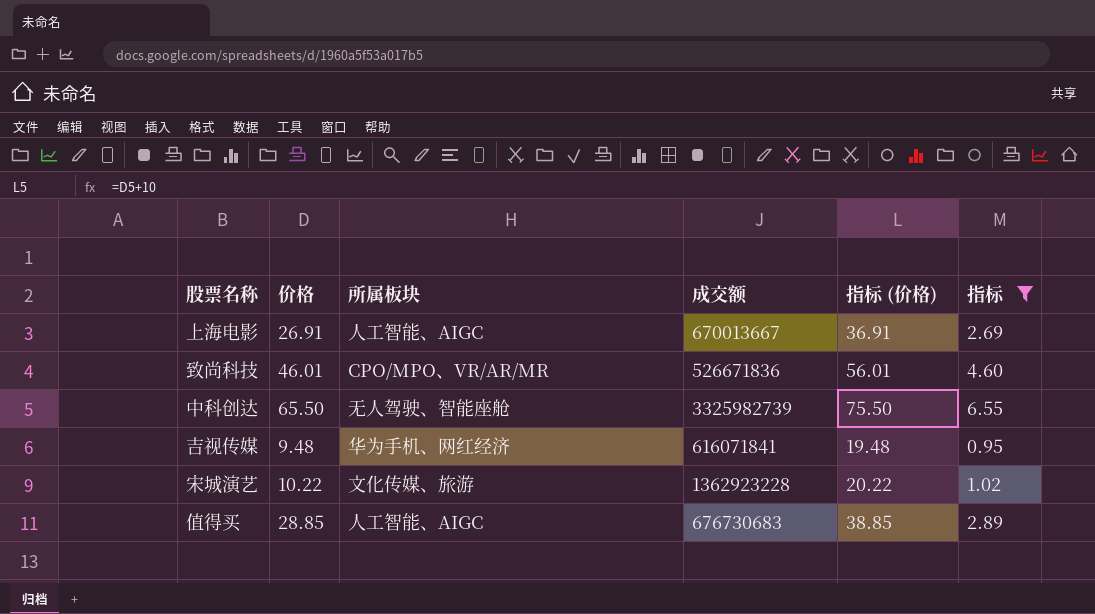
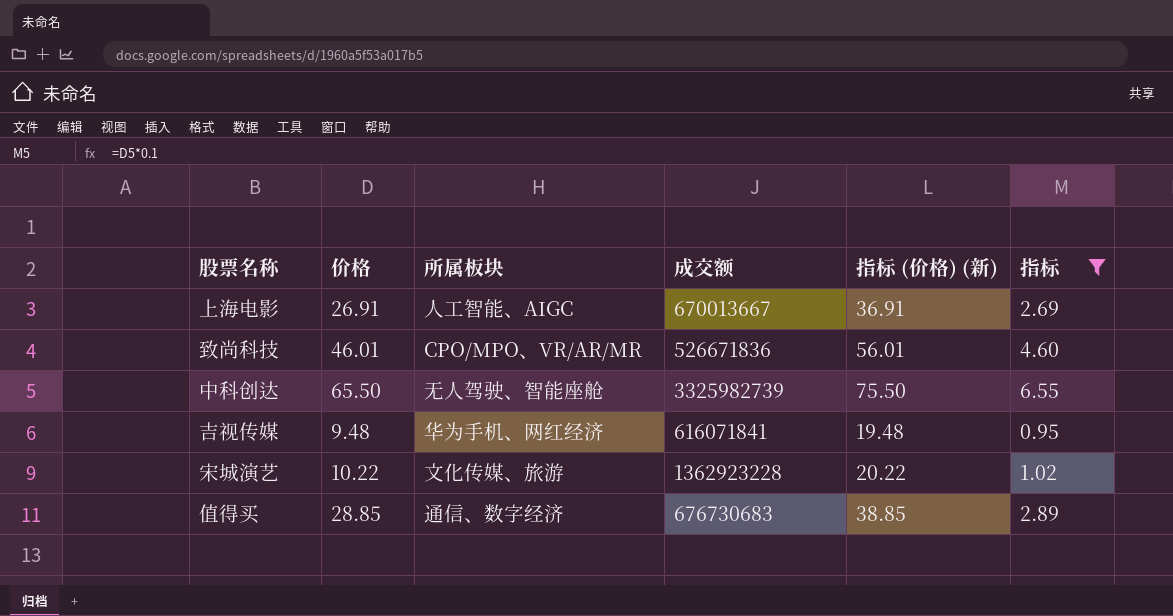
column name: 指标 (价格) -> 指标 (价格) (新)
值得买 | 所属板块: 人工智能、AIGC -> 通信、数字经济

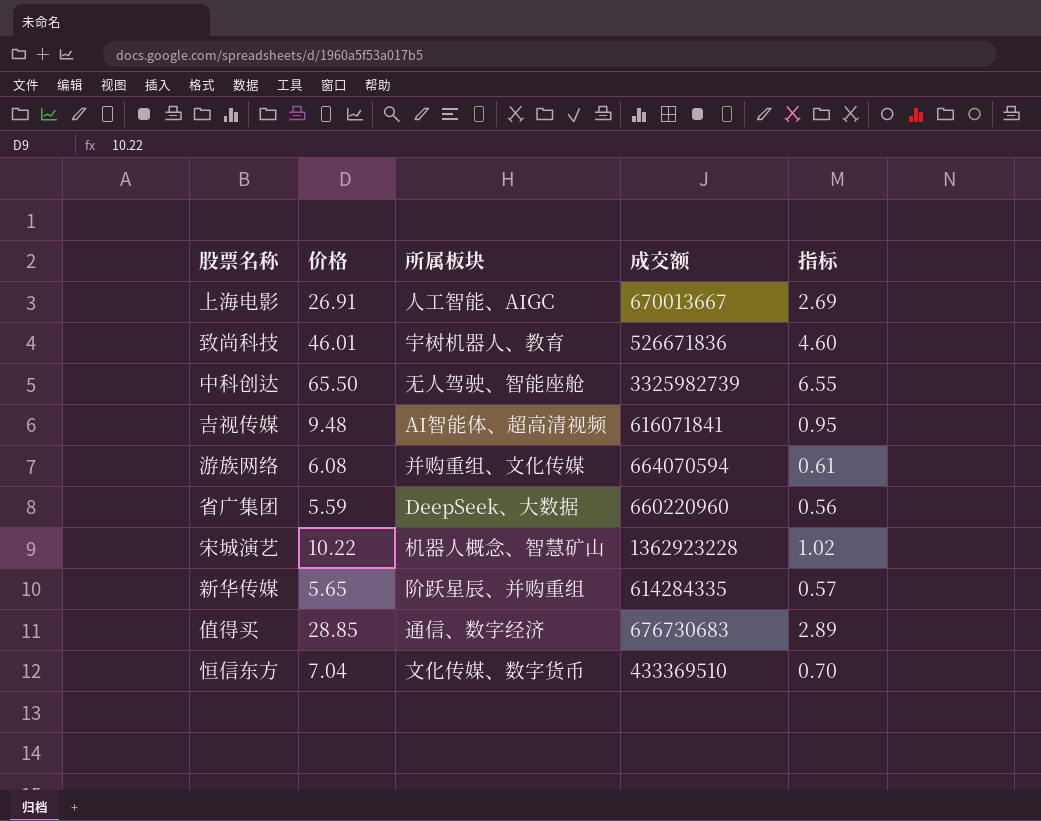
filter: 指标 >= 0.95 -> none
column 指标 (价格) (新) | formula: [价格] + 10 -> none
致尚科技 | 所属板块: CPO/MPO、VR/AR/MR -> 宇树机器人、教育
吉视传媒 | 所属板块: 华为手机、网红经济 -> AI智能体、超高清视频
宋城演艺 | 所属板块: 文化传媒、旅游 -> 机器人概念、智慧矿山

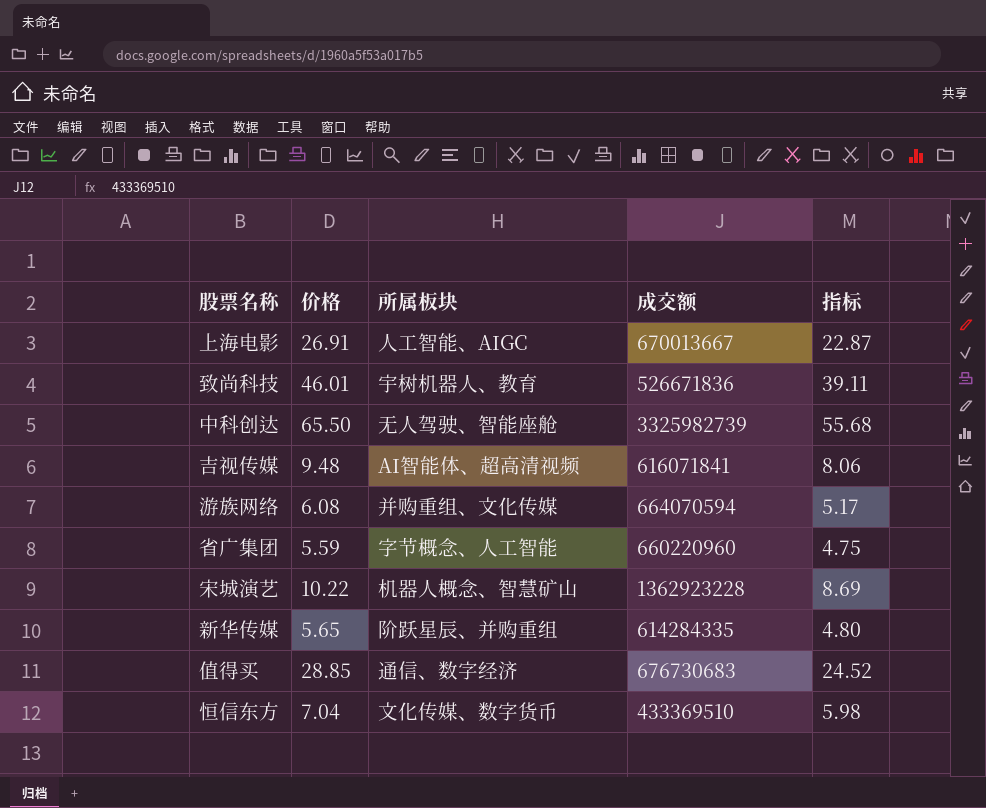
column 指标 | formula: [价格] * 0.1 -> [价格] * 0.85
省广集团 | 所属板块: DeepSeek、大数据 -> 字节概念、人工智能

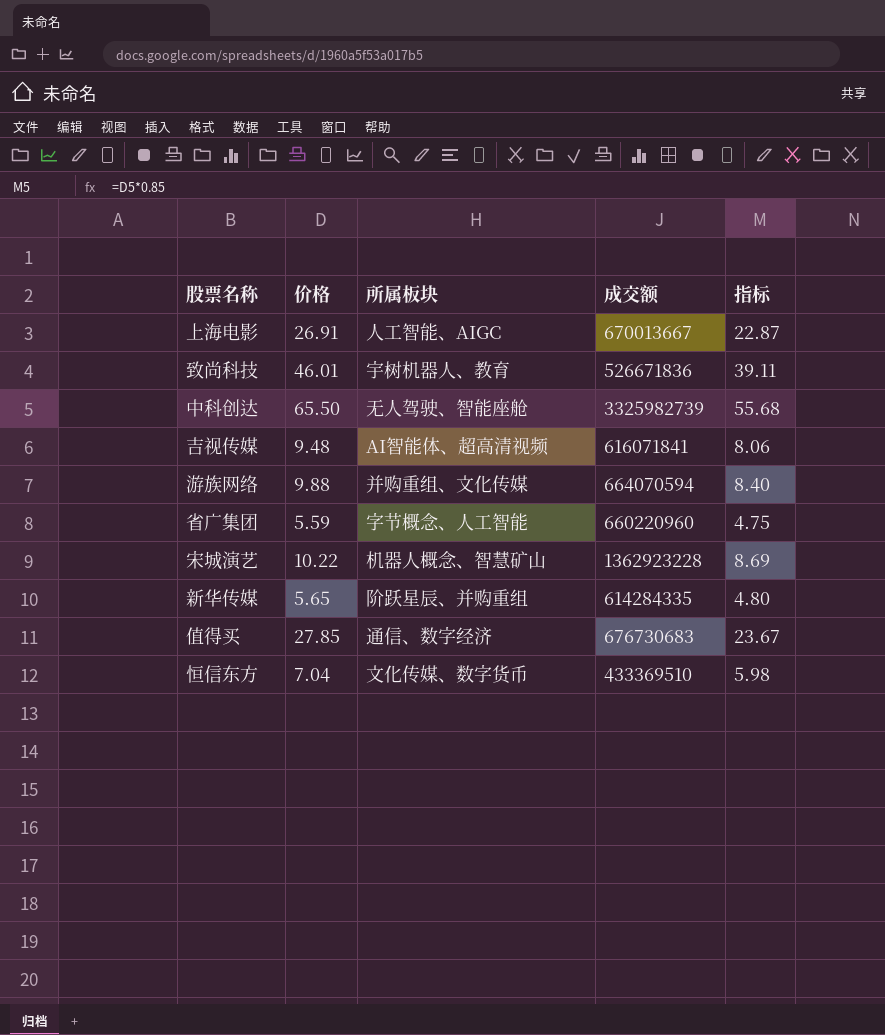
游族网络 | 价格: 6.08 -> 9.88
游族网络 | 指标: 5.17 -> 8.40
值得买 | 价格: 28.85 -> 27.85
值得买 | 指标: 24.52 -> 23.67

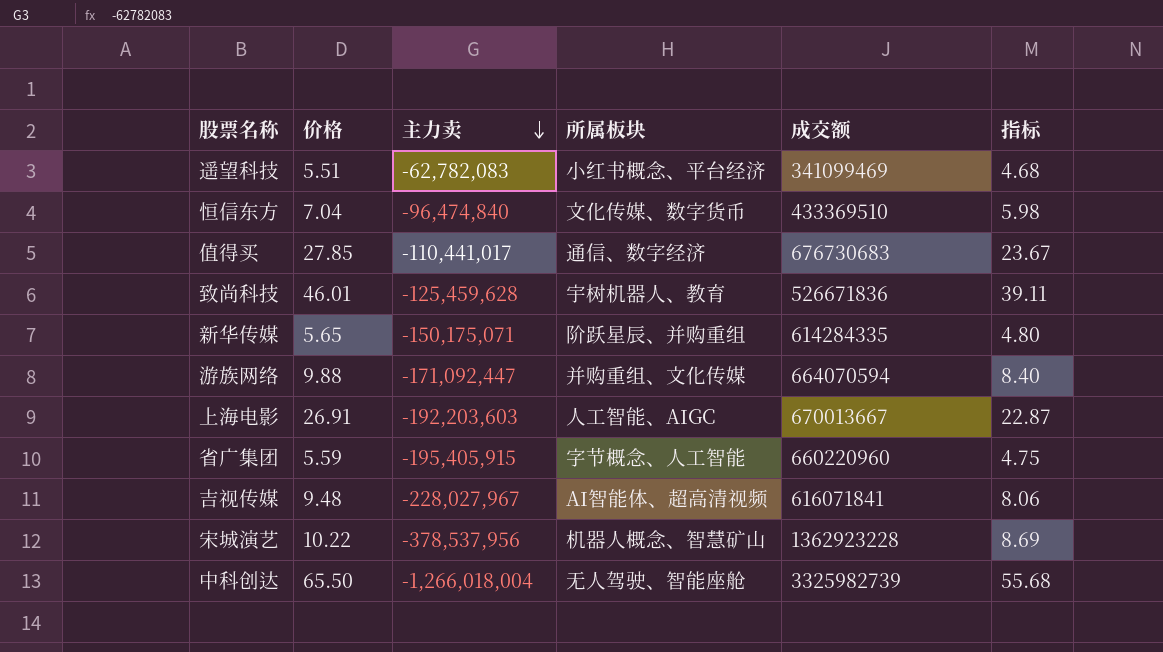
row order: none -> 主力卖 descending
column 主力卖 | position: none -> 3
row 遥望科技: none -> 5.51 | -62,782,083 | 小红书概念、平台经济 | 341099469 | 4.68

